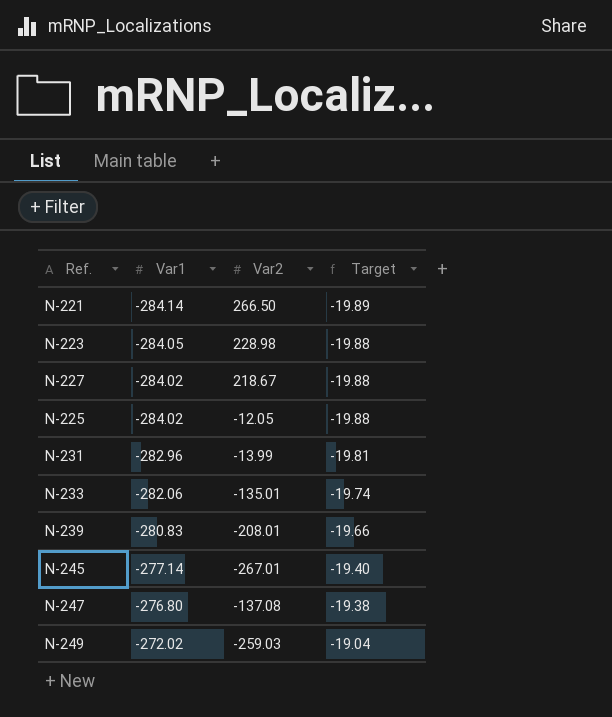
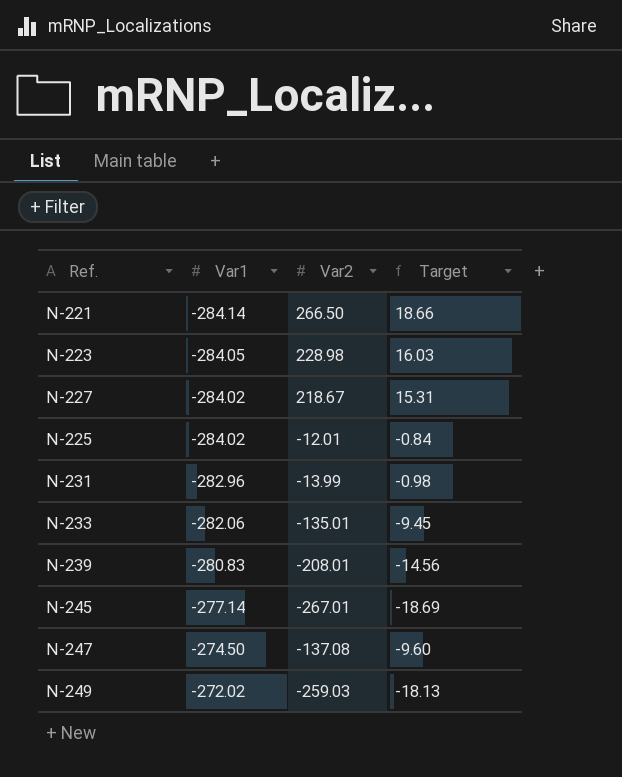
column Target | formula: [Var1] * 0.07 -> [Var2] * 0.07
N-225 | Var2: -12.05 -> -12.01
N-247 | Var1: -276.80 -> -274.50

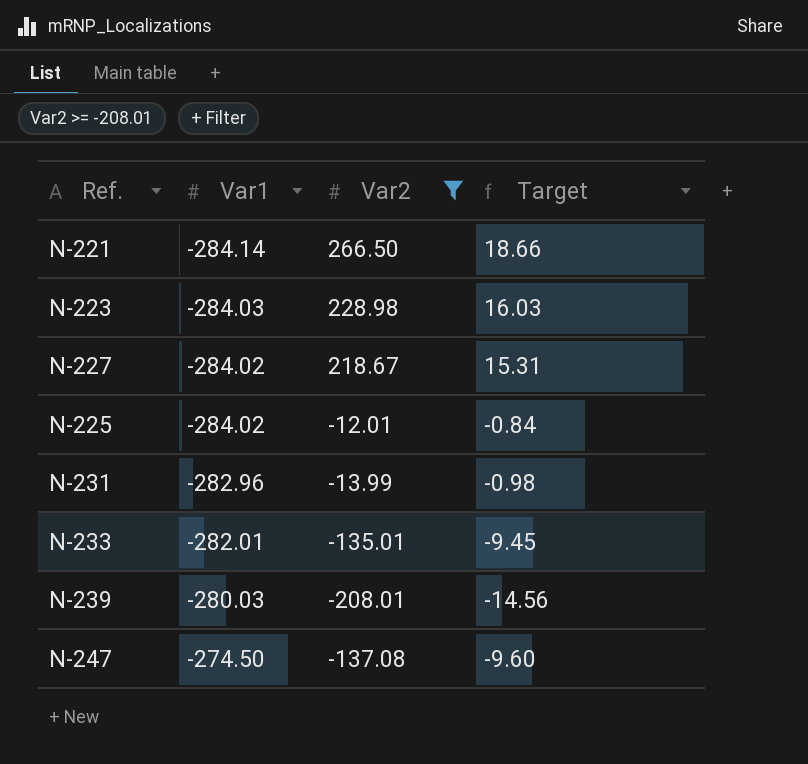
filter: none -> Var2 >= -208.01
N-223 | Var1: -284.05 -> -284.03
N-233 | Var1: -282.06 -> -282.01
N-239 | Var1: -280.83 -> -280.03

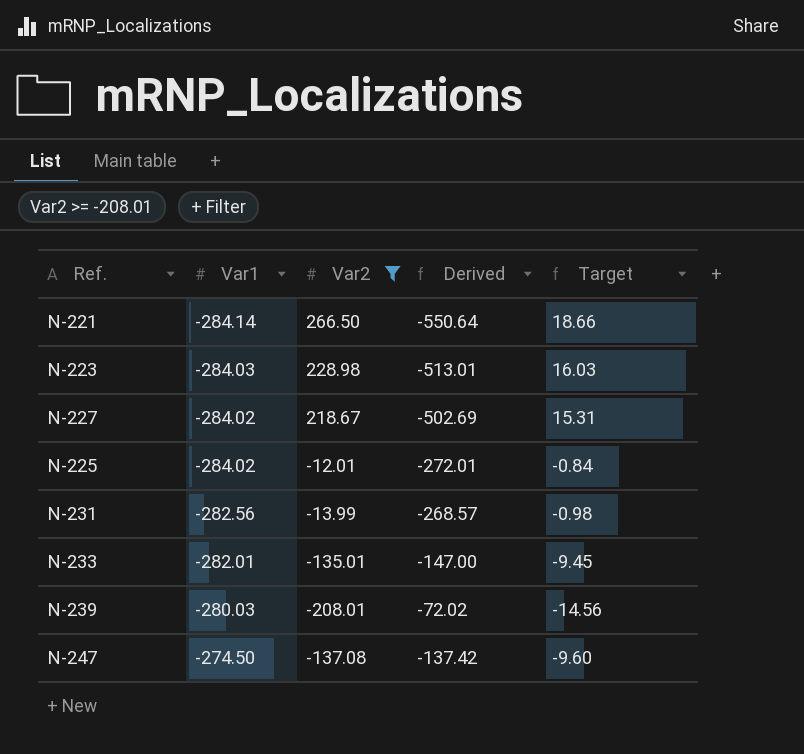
column Derived | formula: none -> [Var1] - [Var2]
N-231 | Var1: -282.96 -> -282.56

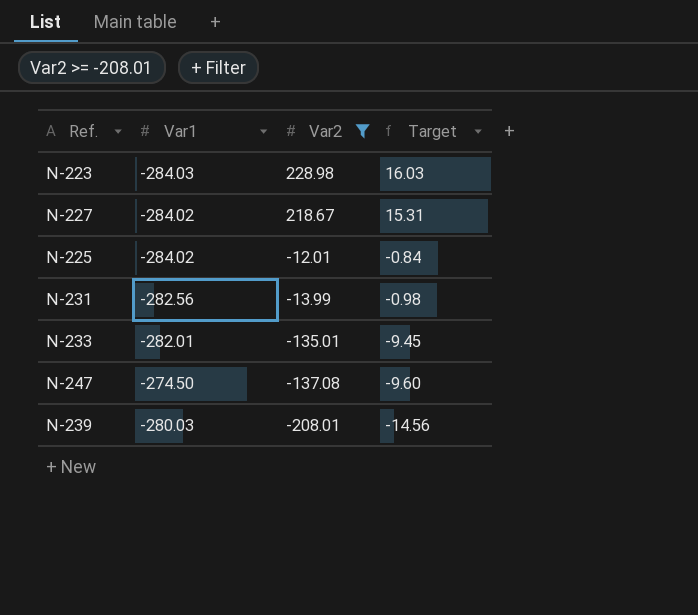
row order: Var1 ascending -> Var2 descending
column Derived | formula: [Var1] - [Var2] -> none
row N-221: -284.14 | 266.50 | -550.64 | 18.66 -> none

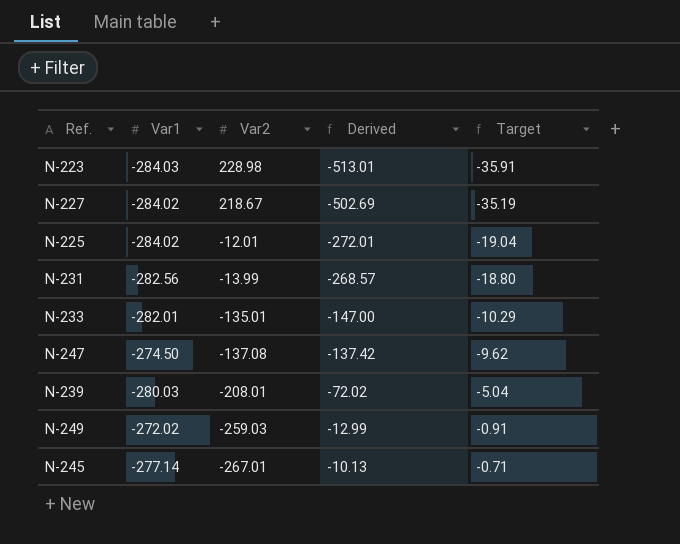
filter: Var2 >= -208.01 -> none
column Derived | formula: none -> [Var1] - [Var2]
column Target | formula: [Var2] * 0.07 -> [Derived] * 0.07

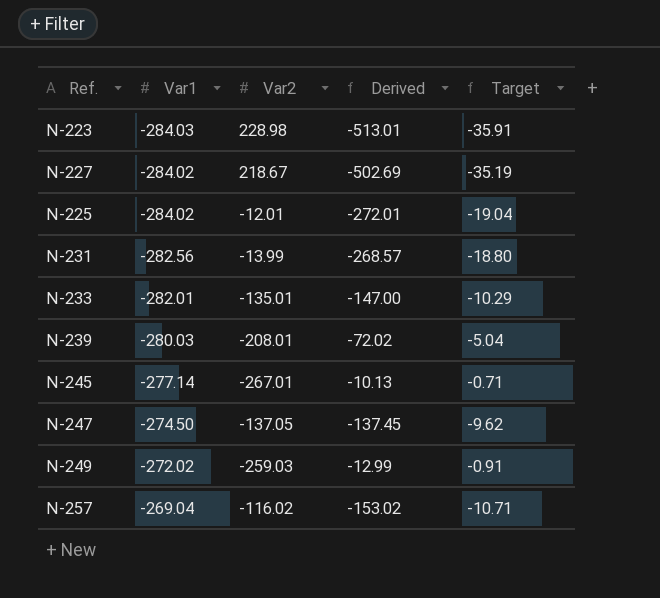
row order: Var2 descending -> Var1 ascending
N-247 | Var2: -137.08 -> -137.05
N-247 | Derived: -137.42 -> -137.45
row N-257: none -> -269.04 | -116.02 | -153.02 | -10.71

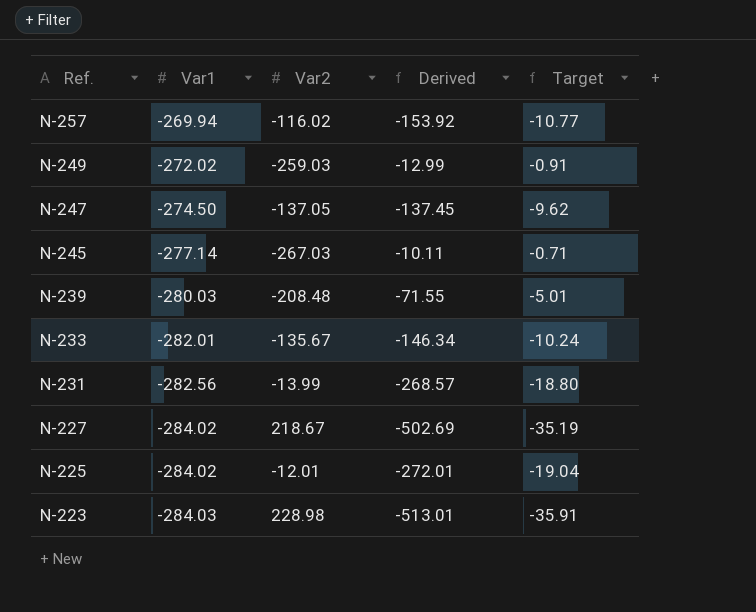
row order: Var1 ascending -> Ref. descending
N-257 | Var1: -269.04 -> -269.94
N-257 | Derived: -153.02 -> -153.92
N-257 | Target: -10.71 -> -10.77
N-245 | Var2: -267.01 -> -267.03
N-245 | Derived: -10.13 -> -10.11
N-239 | Var2: -208.01 -> -208.48
N-239 | Derived: -72.02 -> -71.55
N-239 | Target: -5.04 -> -5.01
N-233 | Var2: -135.01 -> -135.67
N-233 | Derived: -147.00 -> -146.34
N-233 | Target: -10.29 -> -10.24

